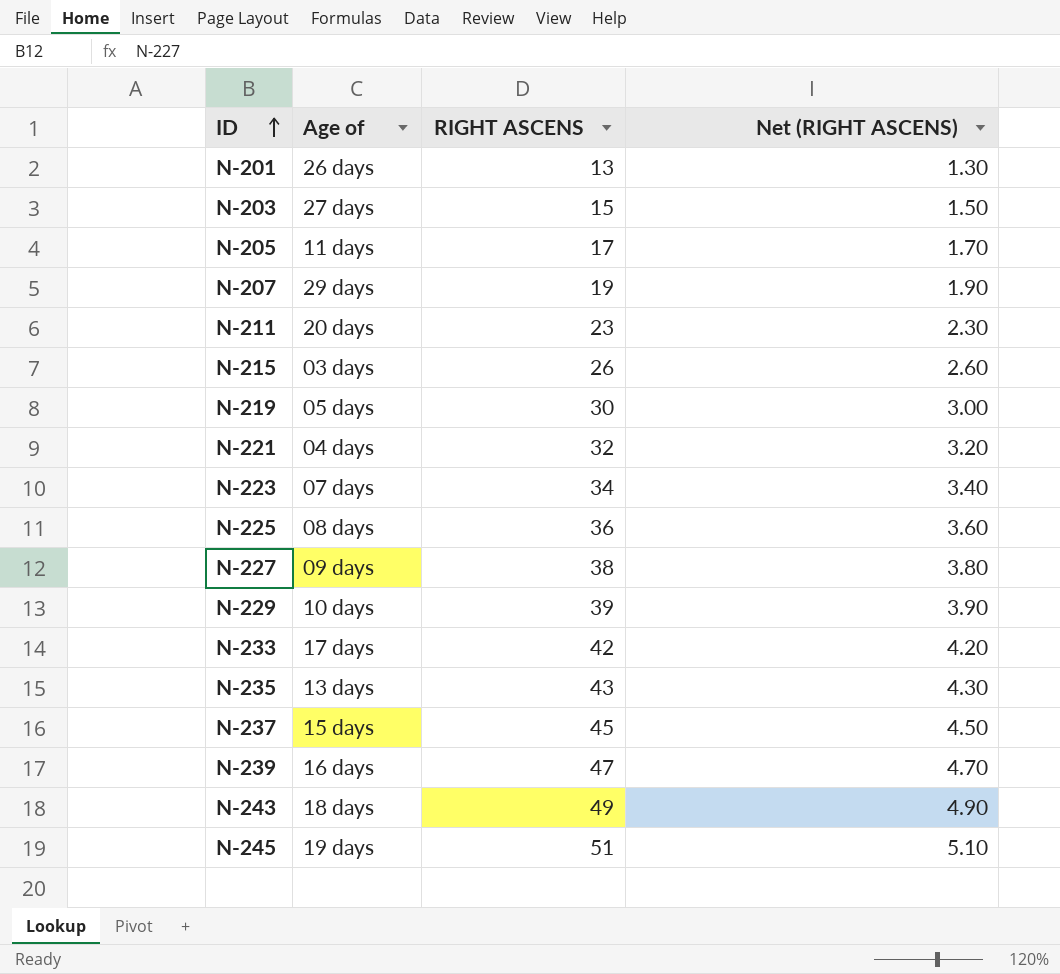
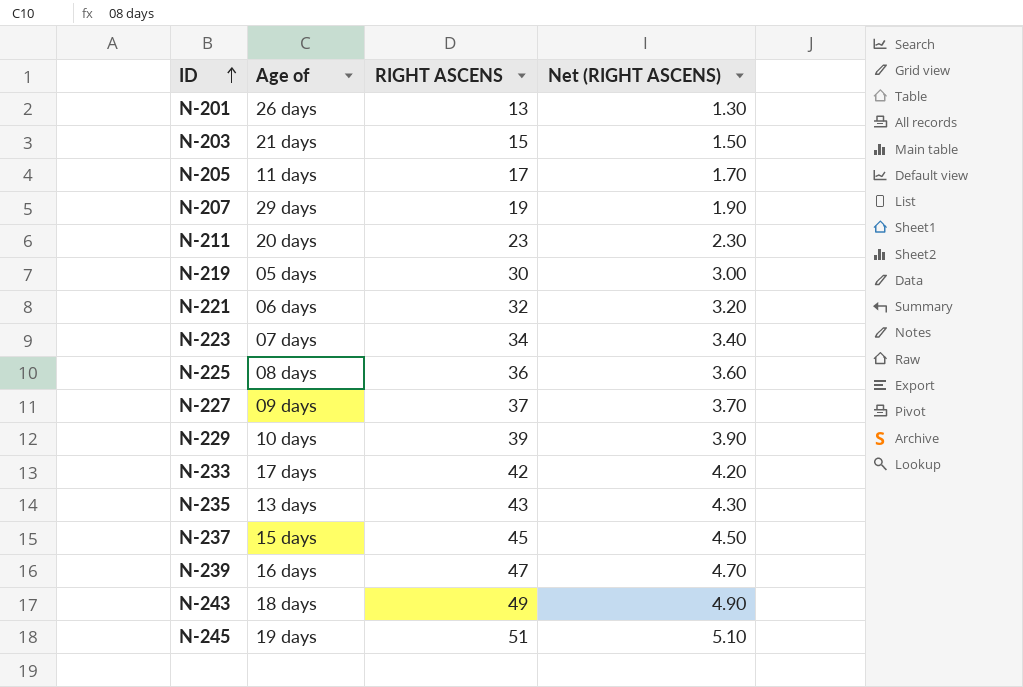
row N-215: 03 days | 26 | 2.60 -> none
N-203 | Age of: 27 days -> 21 days
N-221 | Age of: 04 days -> 06 days
N-227 | RIGHT ASCENS: 38 -> 37
N-227 | Net (RIGHT ASCENS): 3.80 -> 3.70

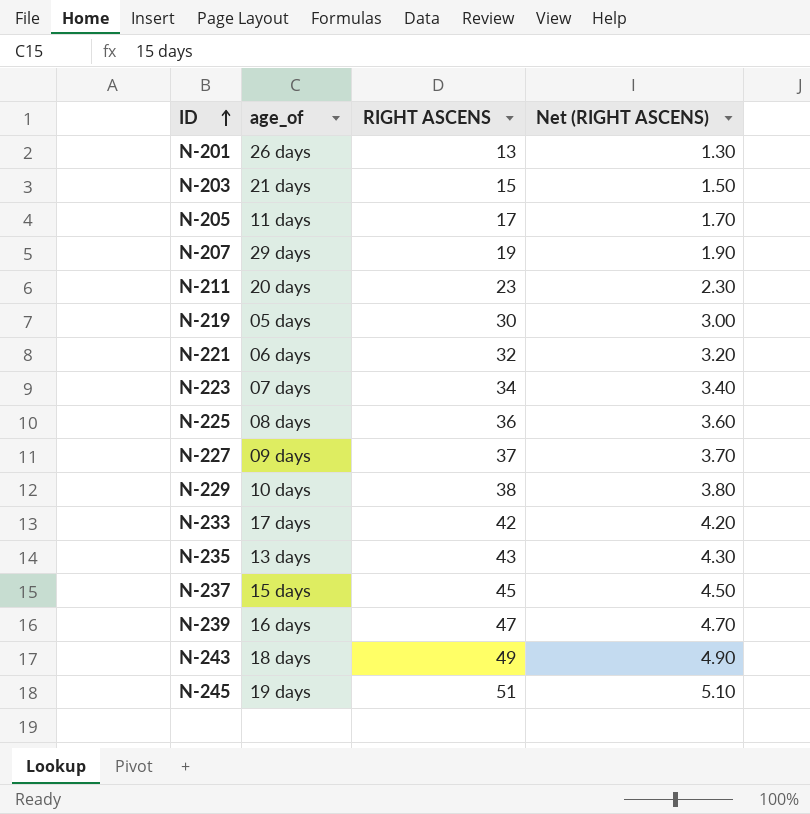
column name: Age of -> age_of
N-229 | RIGHT ASCENS: 39 -> 38
N-229 | Net (RIGHT ASCENS): 3.90 -> 3.80

